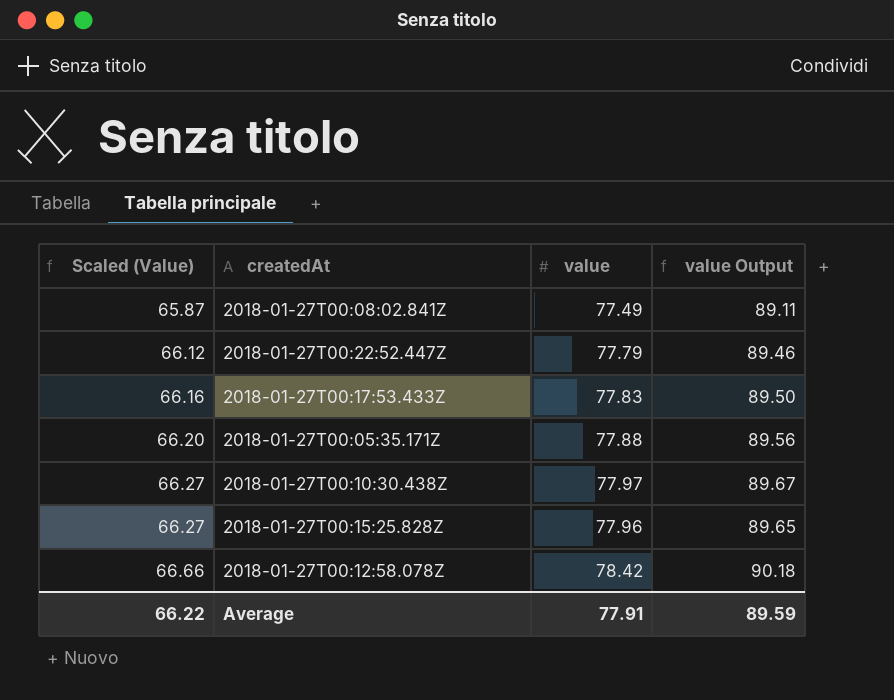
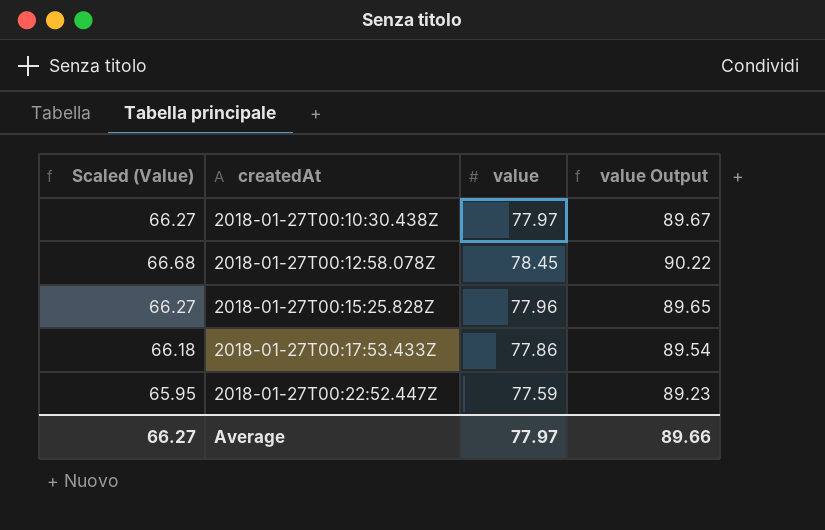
row order: Scaled (Value) ascending -> createdAt ascending
row 2018-01-27T00:08:02.841Z: 65.87 | 77.49 | 89.11 -> none
row 2018-01-27T00:05:35.171Z: 66.20 | 77.88 | 89.56 -> none
2018-01-27T00:12:58.078Z | Scaled (Value): 66.66 -> 66.68
2018-01-27T00:12:58.078Z | value: 78.42 -> 78.45
2018-01-27T00:12:58.078Z | value Output: 90.18 -> 90.22
2018-01-27T00:17:53.433Z | Scaled (Value): 66.16 -> 66.18
2018-01-27T00:17:53.433Z | value: 77.83 -> 77.86
2018-01-27T00:17:53.433Z | value Output: 89.50 -> 89.54
2018-01-27T00:22:52.447Z | Scaled (Value): 66.12 -> 65.95
2018-01-27T00:22:52.447Z | value: 77.79 -> 77.59
2018-01-27T00:22:52.447Z | value Output: 89.46 -> 89.23
Average | Scaled (Value): 66.22 -> 66.27
Average | value: 77.91 -> 77.97
Average | value Output: 89.59 -> 89.66

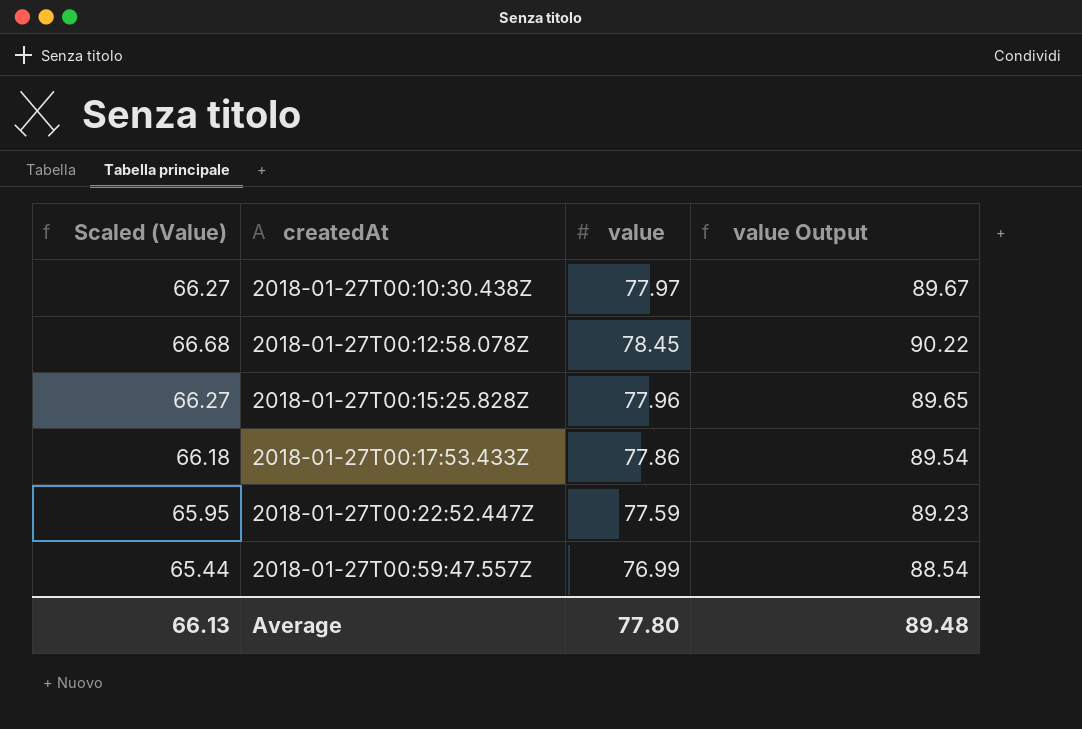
row 2018-01-27T00:59:47.557Z: none -> 65.44 | 76.99 | 88.54
Average | Scaled (Value): 66.27 -> 66.13
Average | value: 77.97 -> 77.80
Average | value Output: 89.66 -> 89.48

